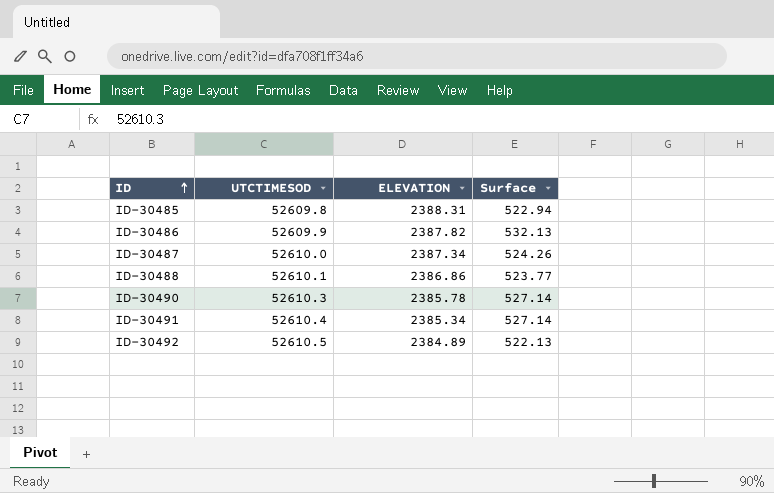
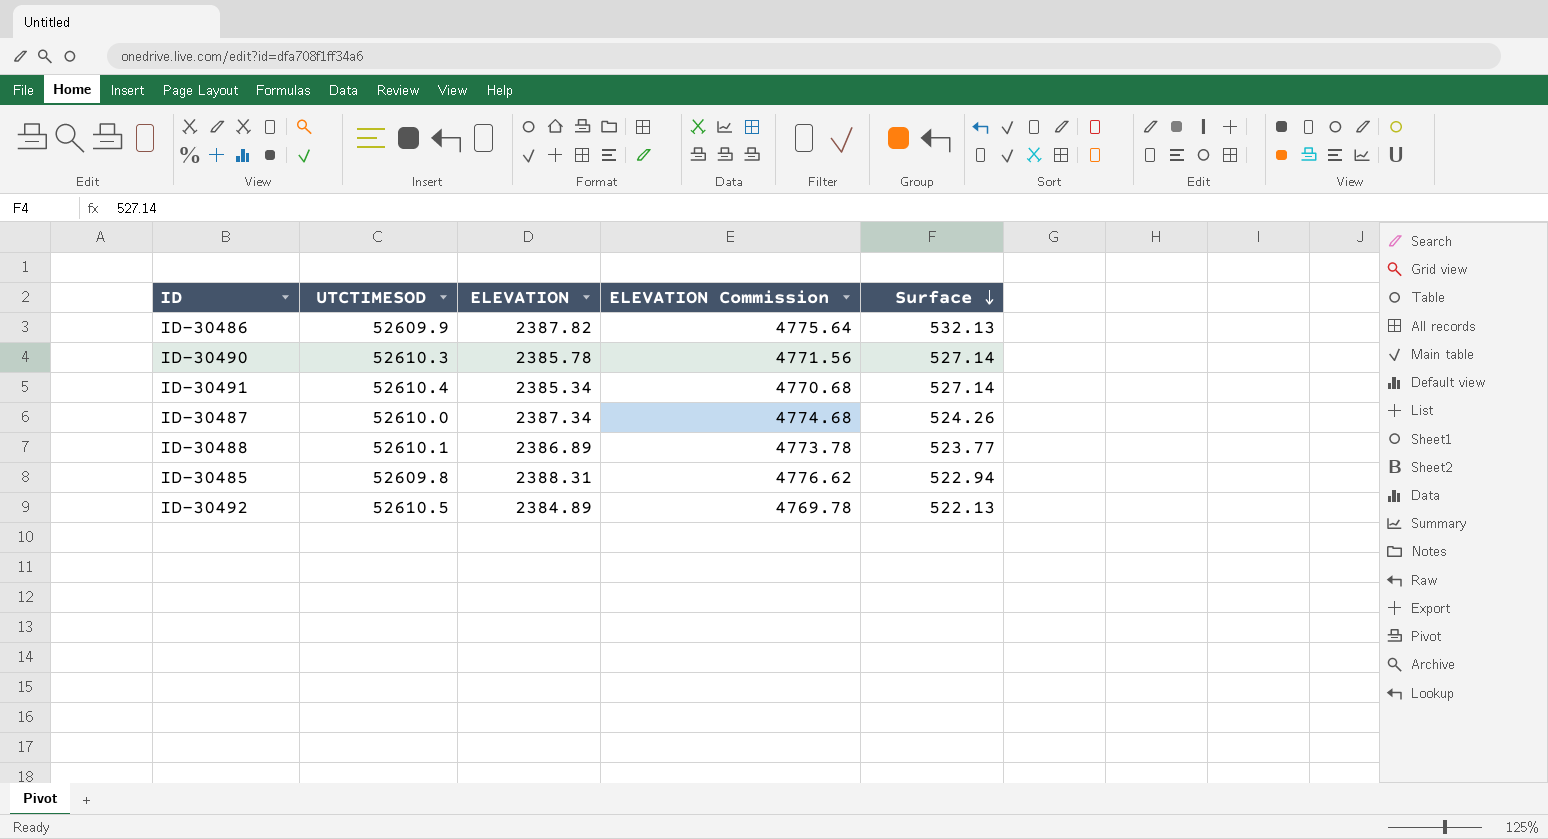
row order: ID ascending -> Surface descending
column ELEVATION Commission | formula: none -> [ELEVATION] * 2
ID-30488 | ELEVATION: 2386.86 -> 2386.89

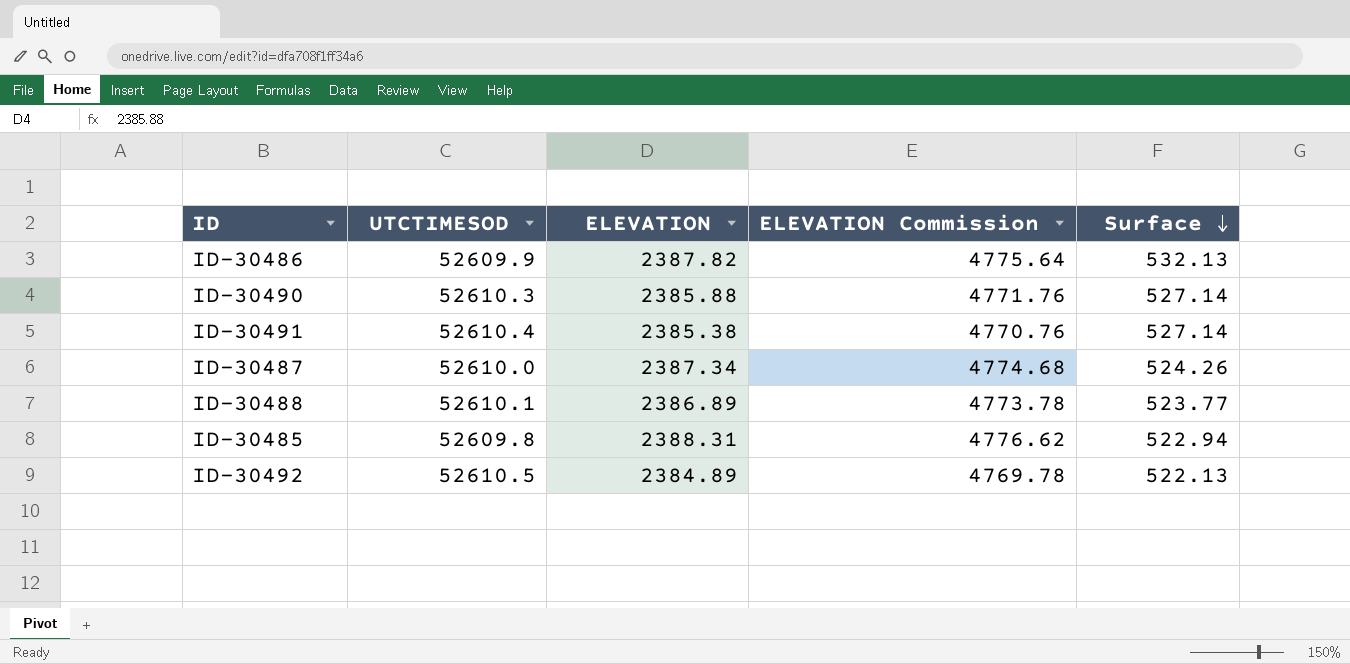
ID-30490 | ELEVATION: 2385.78 -> 2385.88
ID-30490 | ELEVATION Commission: 4771.56 -> 4771.76
ID-30491 | ELEVATION: 2385.34 -> 2385.38
ID-30491 | ELEVATION Commission: 4770.68 -> 4770.76

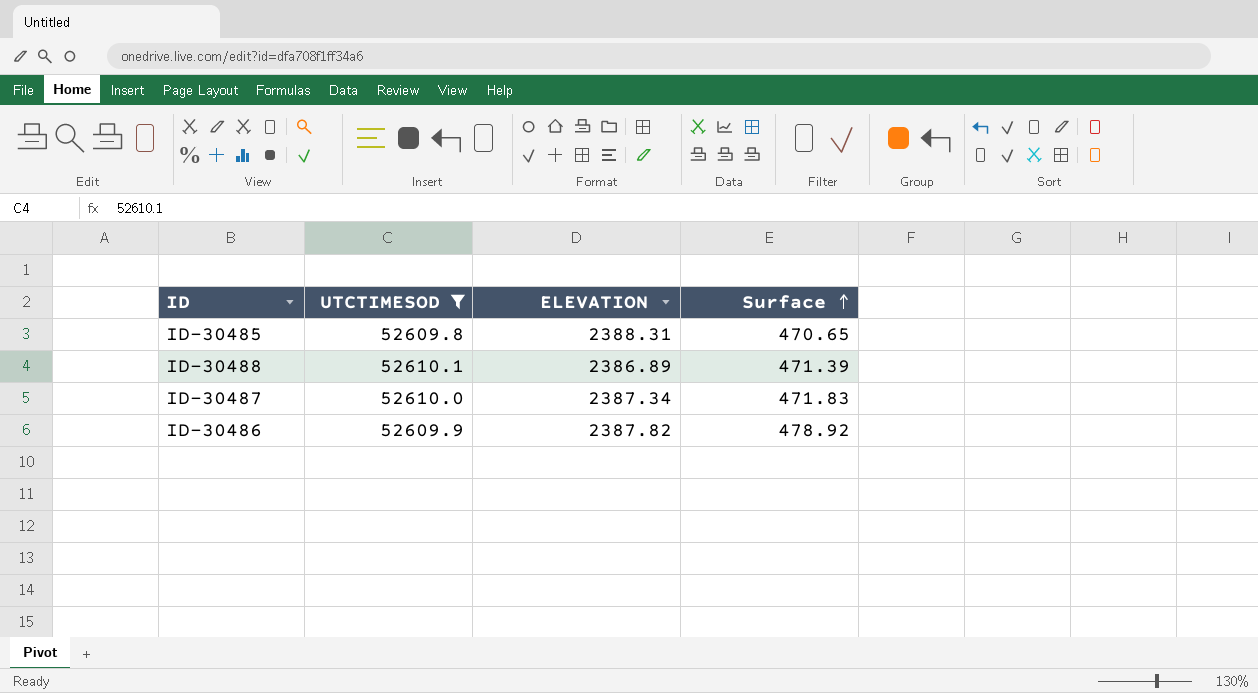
filter: none -> UTCTIMESOD <= 52610.1
row order: Surface descending -> Surface ascending
column ELEVATION Commission | formula: [ELEVATION] * 2 -> none
ID-30485 | Surface: 522.94 -> 470.65
ID-30488 | Surface: 523.77 -> 471.39
ID-30487 | Surface: 524.26 -> 471.83
ID-30486 | Surface: 532.13 -> 478.92

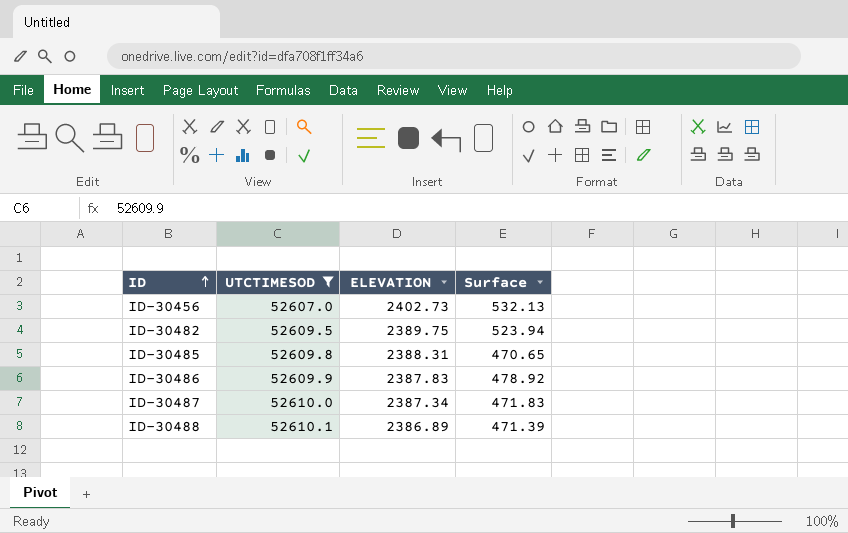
row order: Surface ascending -> ID ascending
row ID-30456: none -> 52607.0 | 2402.73 | 532.13
row ID-30482: none -> 52609.5 | 2389.75 | 523.94
ID-30486 | ELEVATION: 2387.82 -> 2387.83

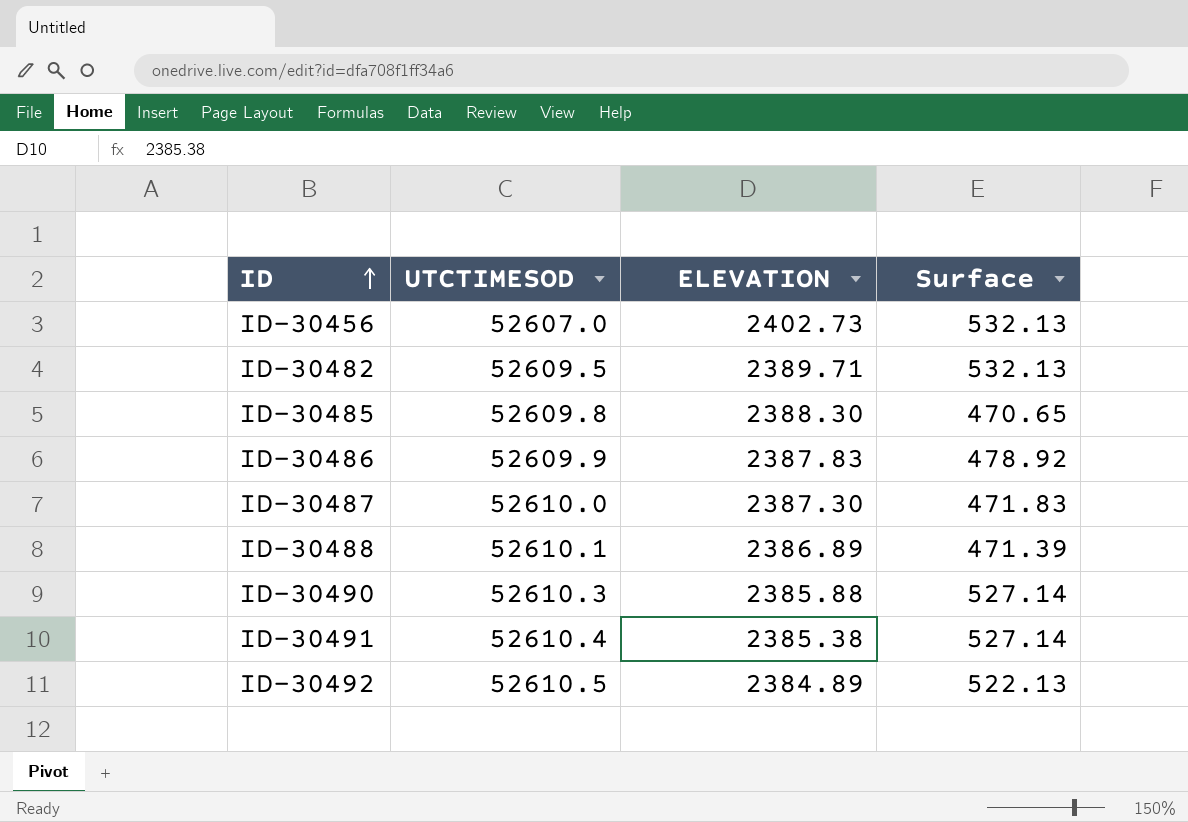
filter: UTCTIMESOD <= 52610.1 -> none
ID-30482 | ELEVATION: 2389.75 -> 2389.71
ID-30482 | Surface: 523.94 -> 532.13
ID-30485 | ELEVATION: 2388.31 -> 2388.30
ID-30487 | ELEVATION: 2387.34 -> 2387.30

